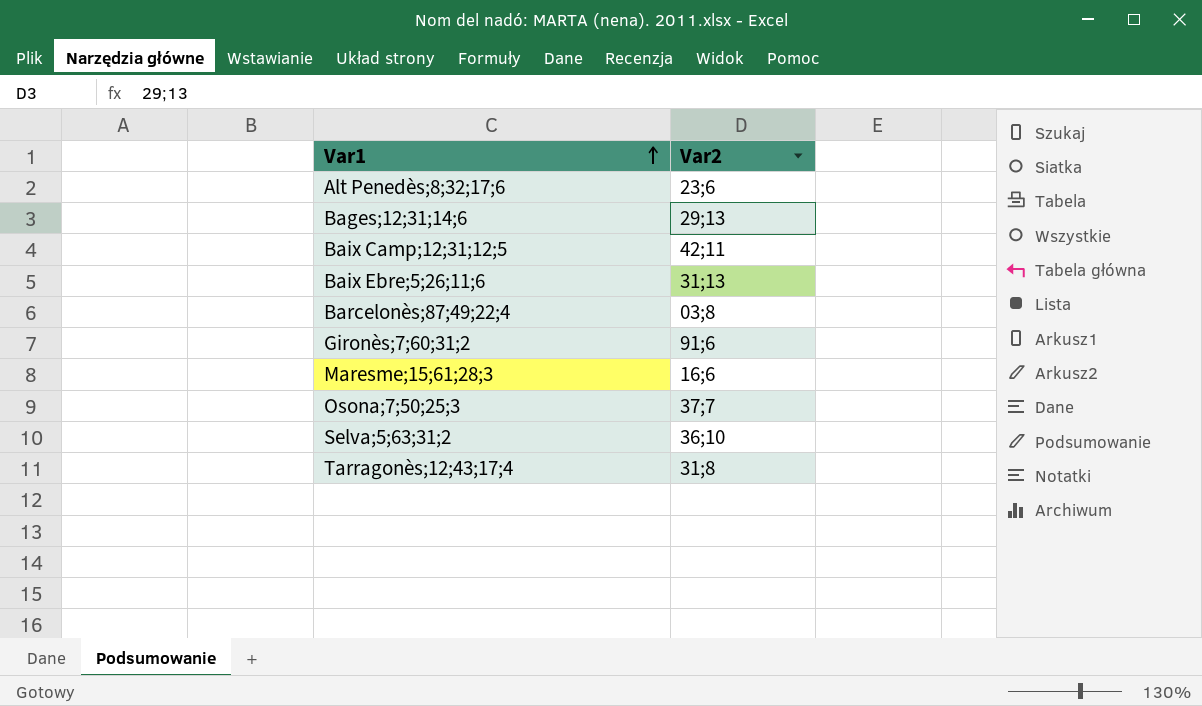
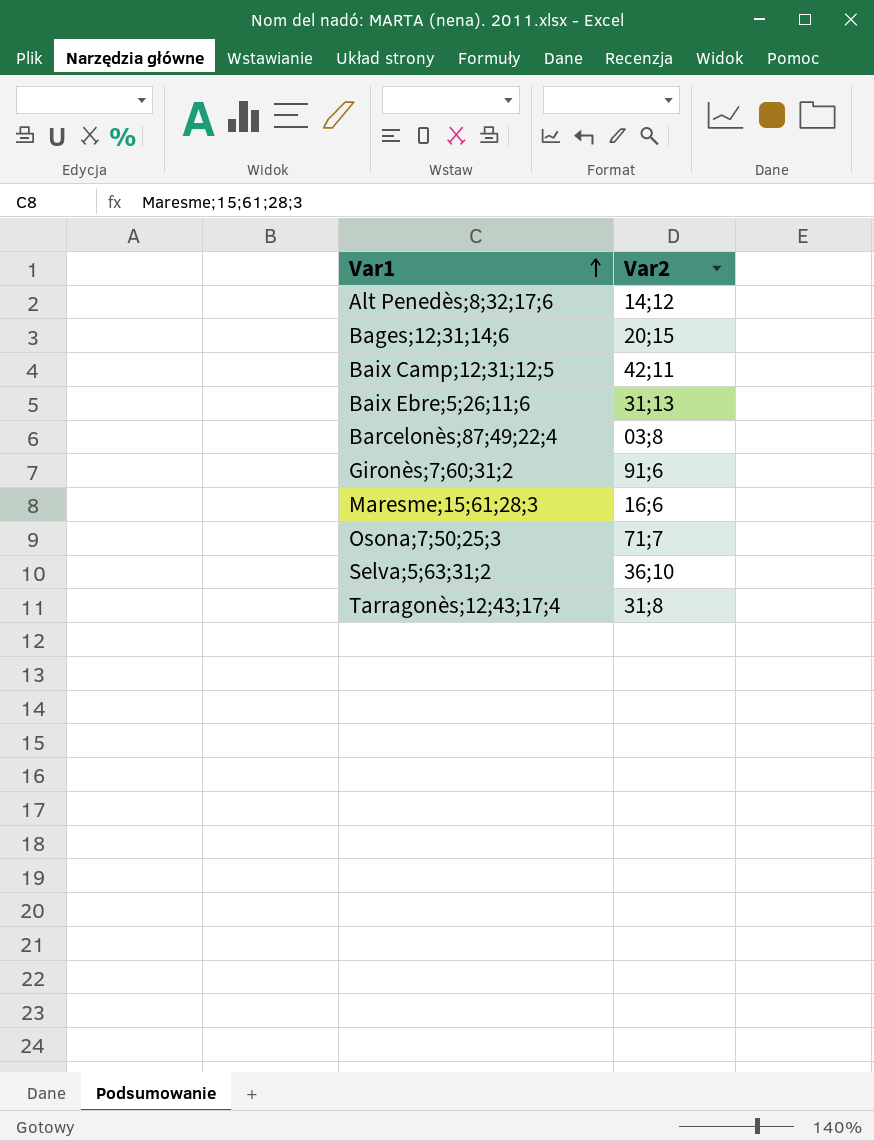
Alt Penedès;8;32;17;6 | Var2: 23;6 -> 14;12
Bages;12;31;14;6 | Var2: 29;13 -> 20;15
Osona;7;50;25;3 | Var2: 37;7 -> 71;7

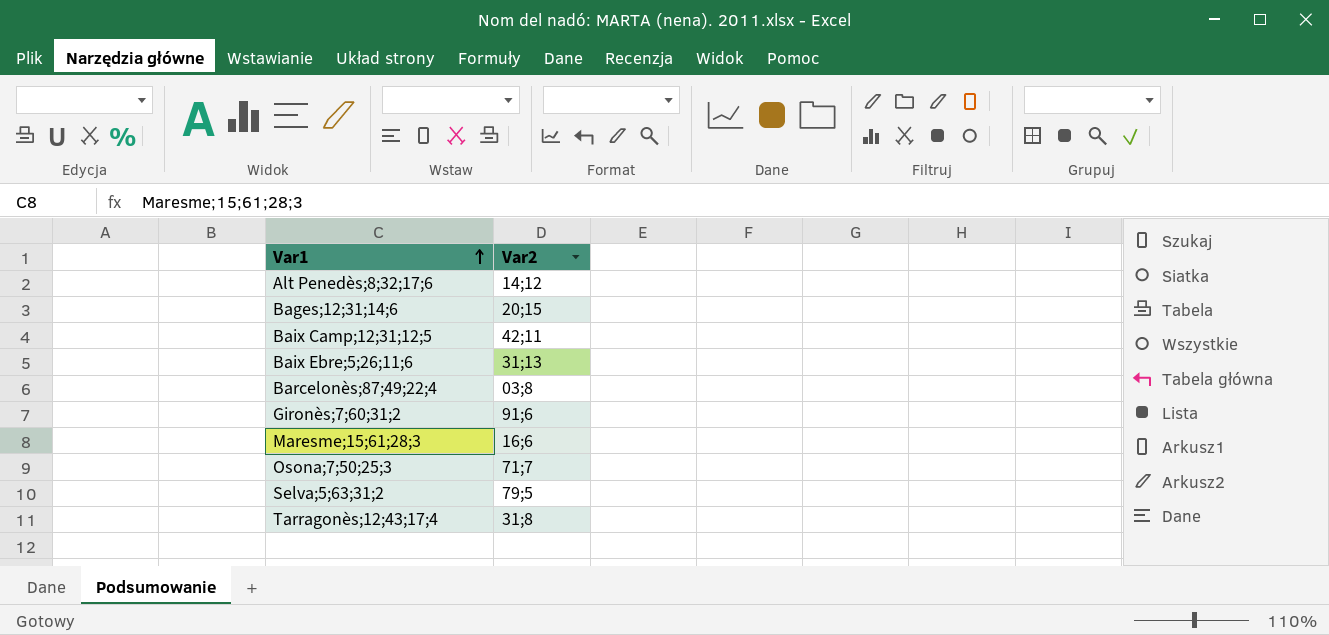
Selva;5;63;31;2 | Var2: 36;10 -> 79;5

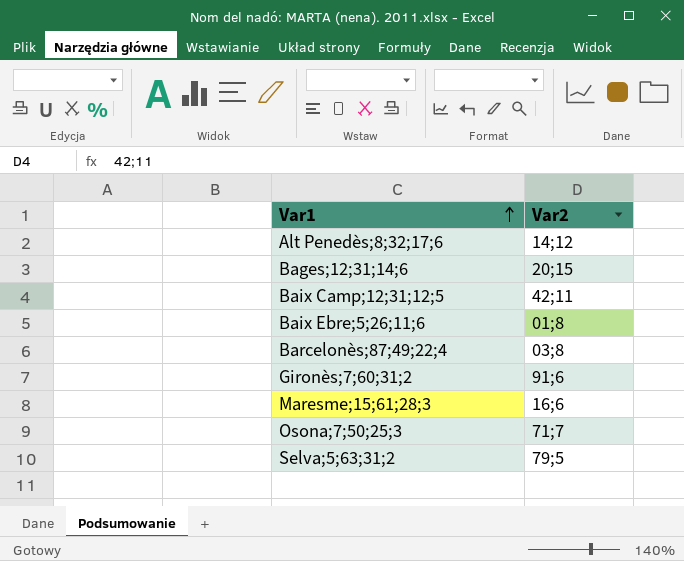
row Tarragonès;12;43;17;4: 31;8 -> none
Baix Ebre;5;26;11;6 | Var2: 31;13 -> 01;8

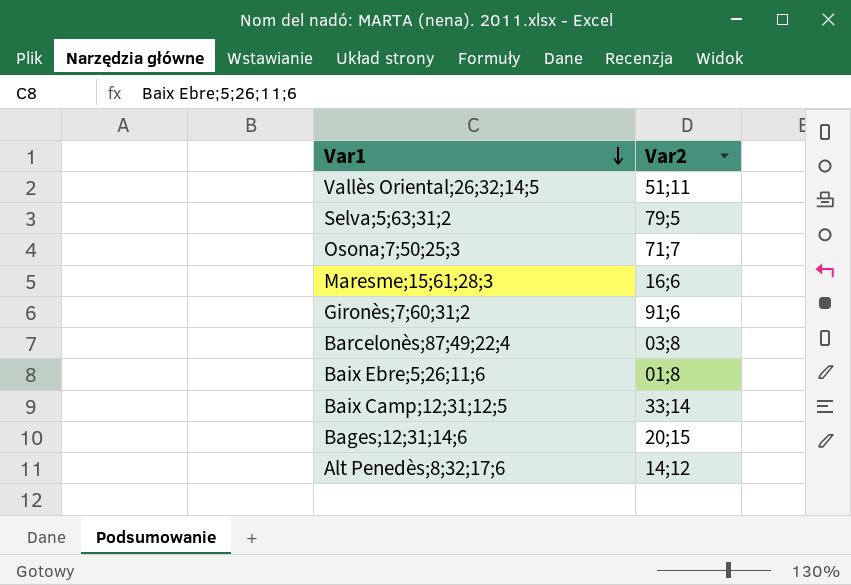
row order: Var1 ascending -> Var1 descending
row Vallès Oriental;26;32;14;5: none -> 51;11
Baix Camp;12;31;12;5 | Var2: 42;11 -> 33;14

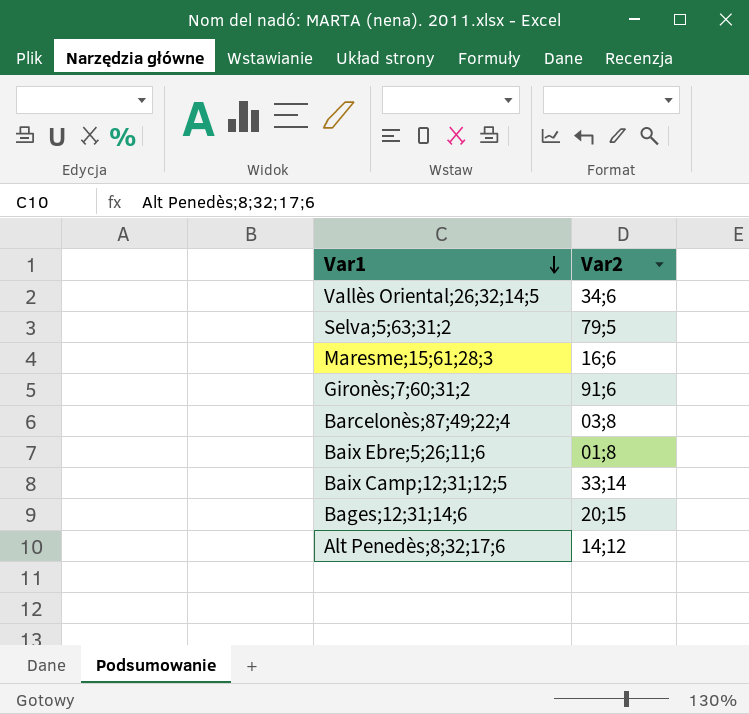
row Osona;7;50;25;3: 71;7 -> none
Vallès Oriental;26;32;14;5 | Var2: 51;11 -> 34;6

